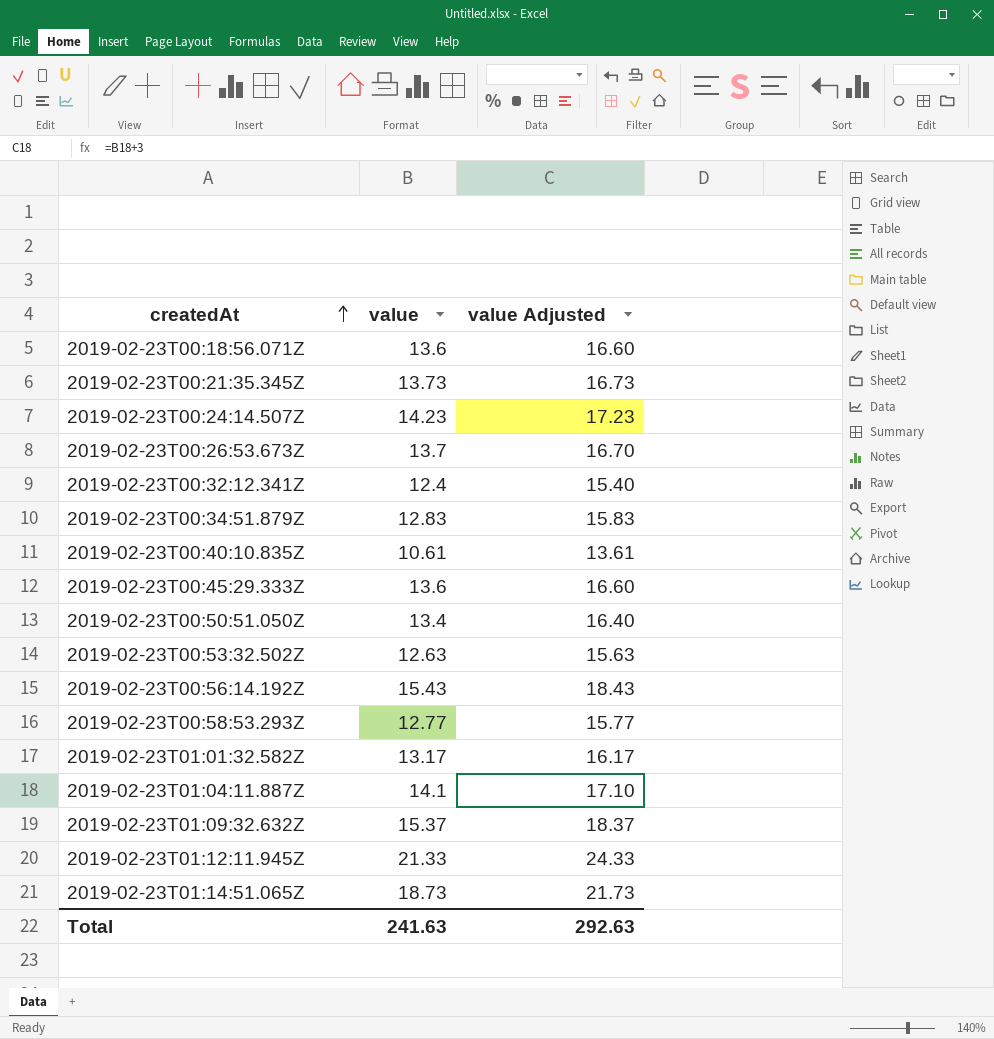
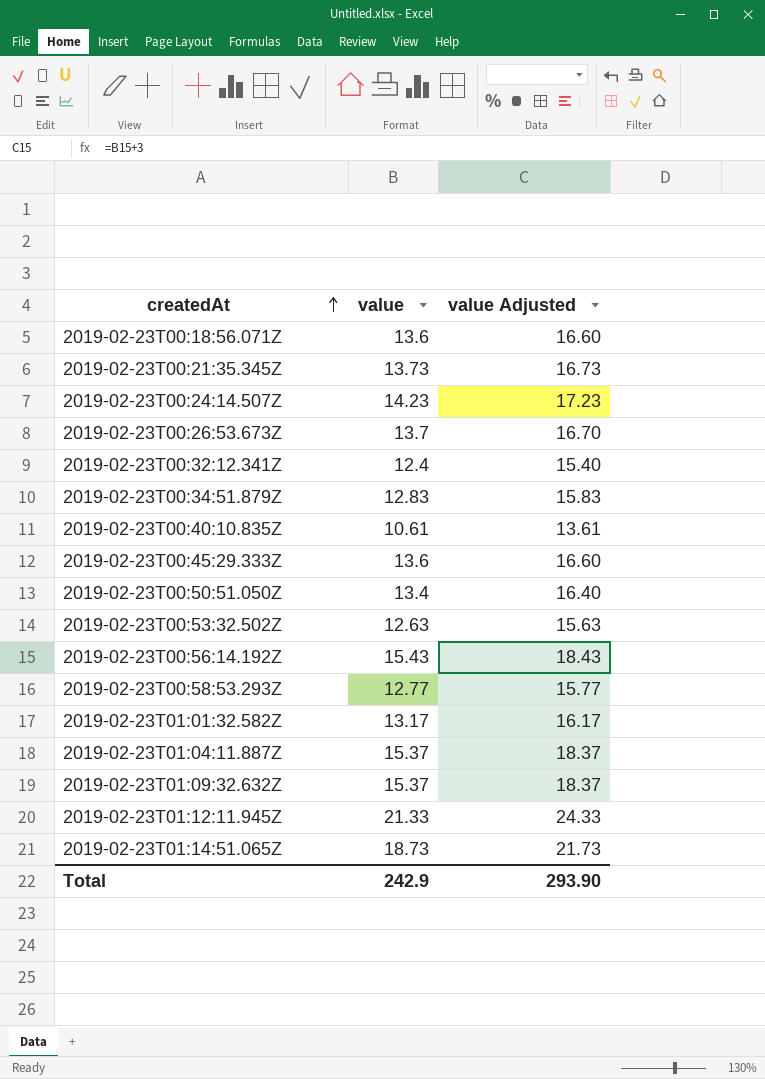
2019-02-23T01:04:11.887Z | value: 14.1 -> 15.37
2019-02-23T01:04:11.887Z | value Adjusted: 17.10 -> 18.37
Total | value: 241.63 -> 242.9
Total | value Adjusted: 292.63 -> 293.90

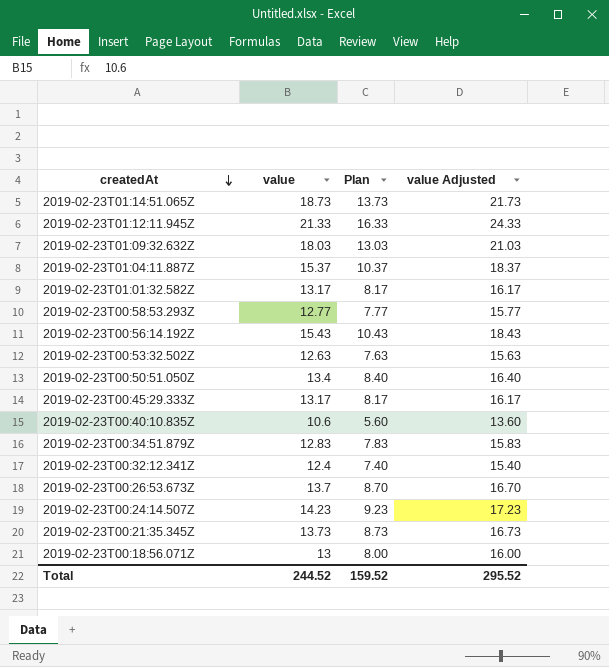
row order: createdAt ascending -> createdAt descending
column Plan | formula: none -> [value] - 5
2019-02-23T01:09:32.632Z | value: 15.37 -> 18.03
2019-02-23T01:09:32.632Z | value Adjusted: 18.37 -> 21.03
2019-02-23T00:45:29.333Z | value: 13.6 -> 13.17
2019-02-23T00:45:29.333Z | value Adjusted: 16.60 -> 16.17
2019-02-23T00:40:10.835Z | value: 10.61 -> 10.6
2019-02-23T00:40:10.835Z | value Adjusted: 13.61 -> 13.60
2019-02-23T00:18:56.071Z | value: 13.6 -> 13
2019-02-23T00:18:56.071Z | value Adjusted: 16.60 -> 16.00
Total | value: 242.9 -> 244.52
Total | value Adjusted: 293.90 -> 295.52

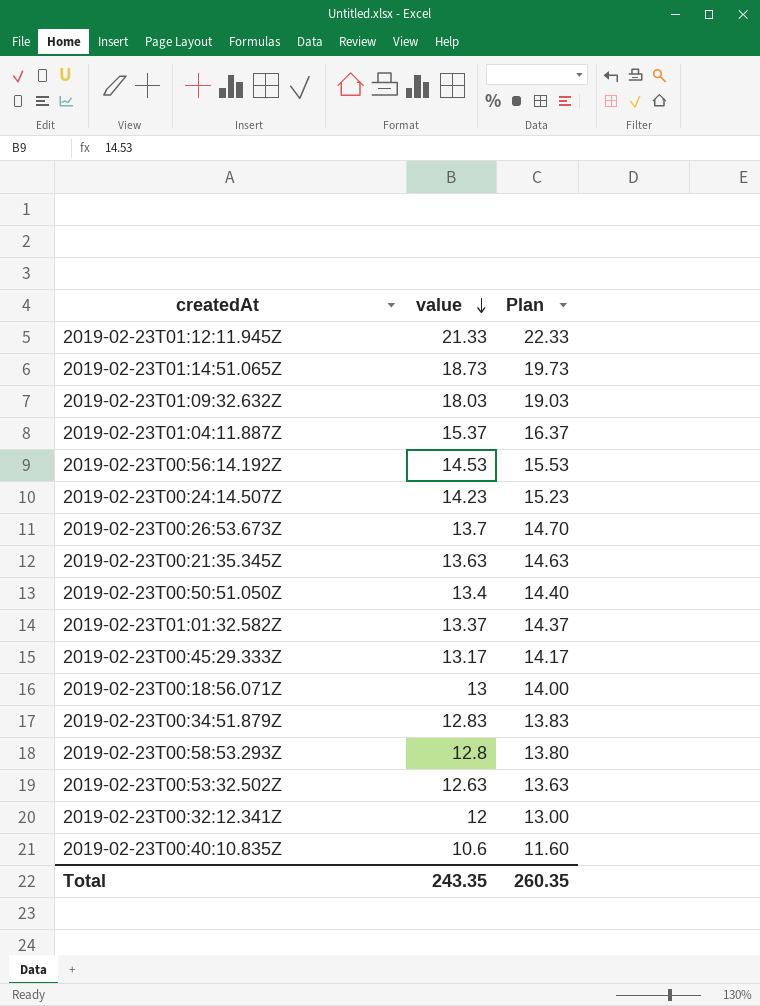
row order: createdAt descending -> value descending
column value Adjusted | formula: [value] + 3 -> none
column Plan | formula: [value] - 5 -> [value] + 1
2019-02-23T00:56:14.192Z | value: 15.43 -> 14.53
2019-02-23T00:21:35.345Z | value: 13.73 -> 13.63
2019-02-23T01:01:32.582Z | value: 13.17 -> 13.37
2019-02-23T00:58:53.293Z | value: 12.77 -> 12.8
2019-02-23T00:32:12.341Z | value: 12.4 -> 12
Total | value: 244.52 -> 243.35
Total | Plan: 159.52 -> 260.35

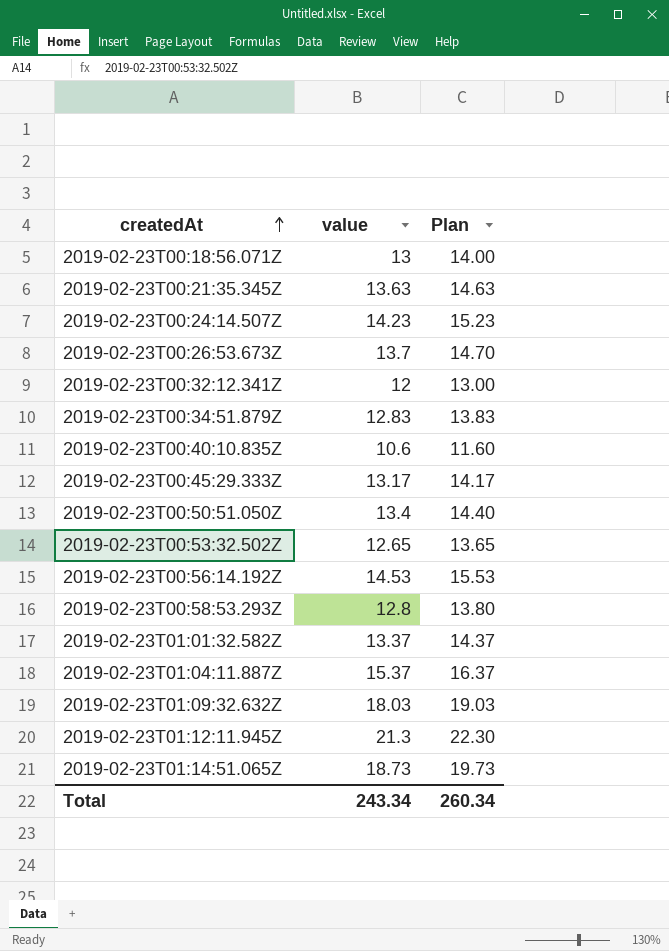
row order: value descending -> createdAt ascending
2019-02-23T00:53:32.502Z | value: 12.63 -> 12.65
2019-02-23T00:53:32.502Z | Plan: 13.63 -> 13.65
2019-02-23T01:12:11.945Z | value: 21.33 -> 21.3
2019-02-23T01:12:11.945Z | Plan: 22.33 -> 22.30
Total | value: 243.35 -> 243.34
Total | Plan: 260.35 -> 260.34

